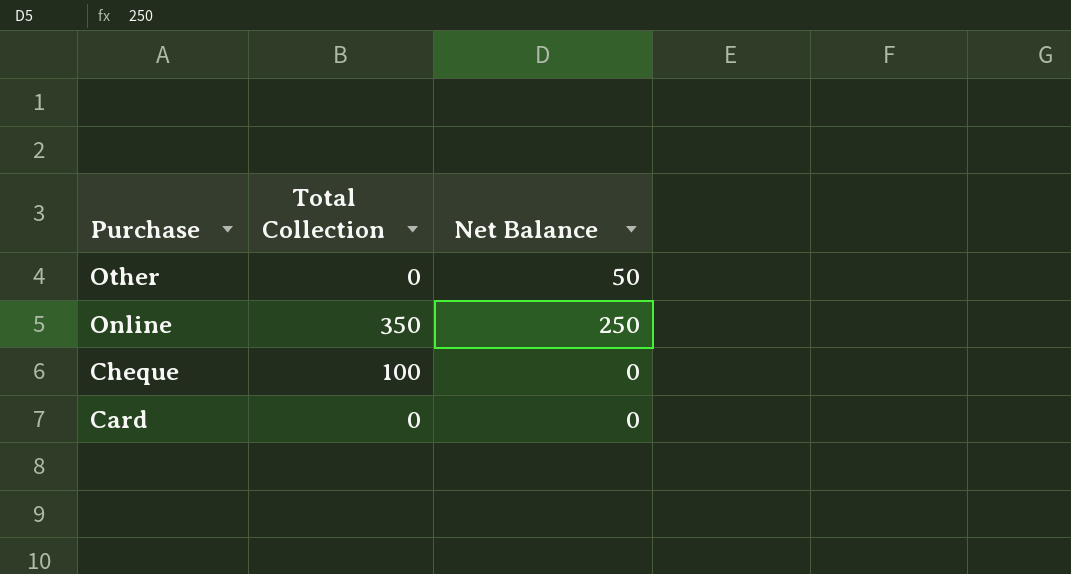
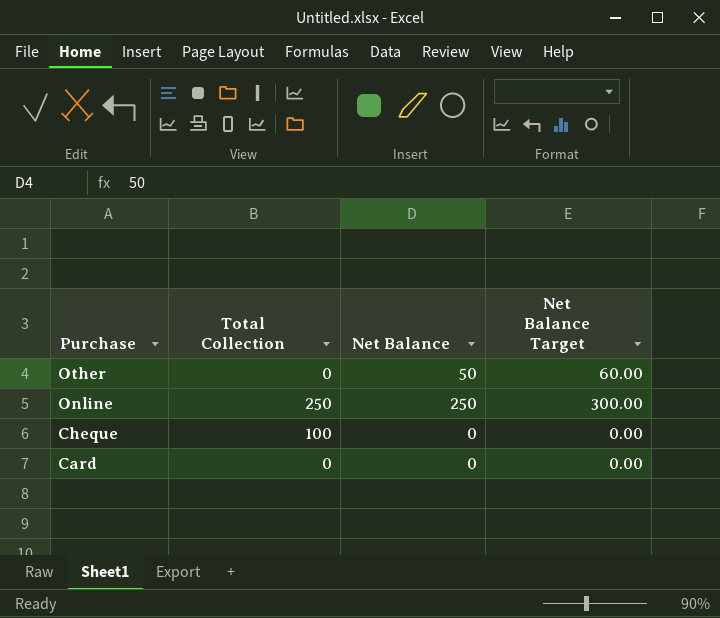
column Net Balance Target | formula: none -> [Net Balance] * 1.2
Online | Total Collection: 350 -> 250

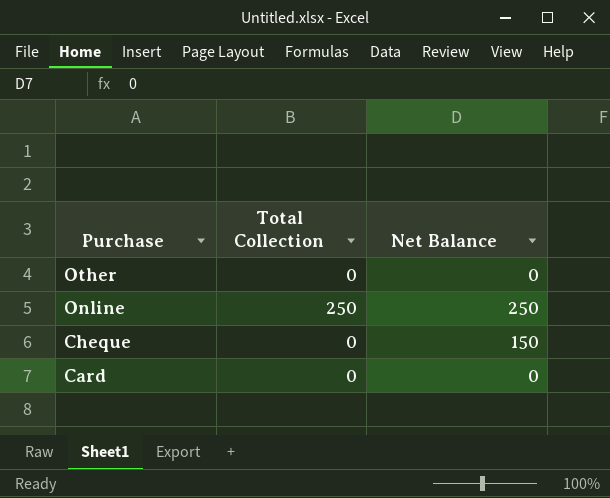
column Net Balance Target | formula: [Net Balance] * 1.2 -> none
Other | Net Balance: 50 -> 0
Cheque | Total Collection: 100 -> 0
Cheque | Net Balance: 0 -> 150

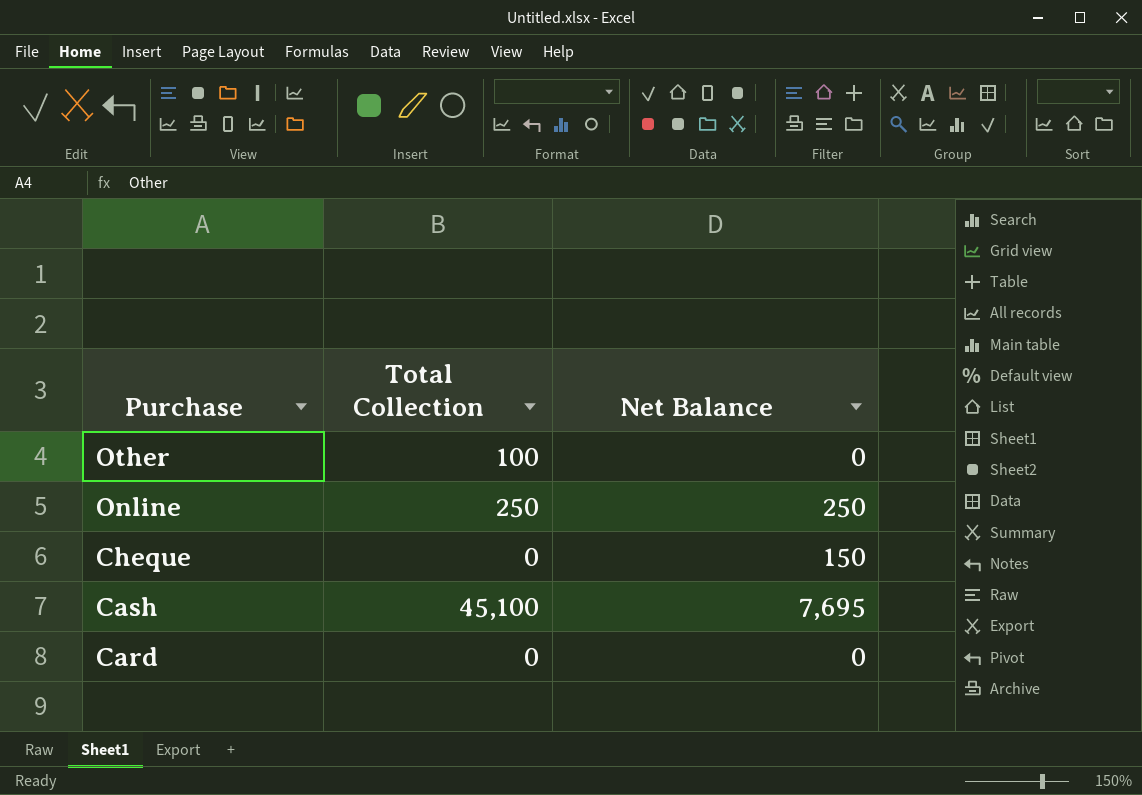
Other | Total Collection: 0 -> 100
row Cash: none -> 45,100 | 7,695

